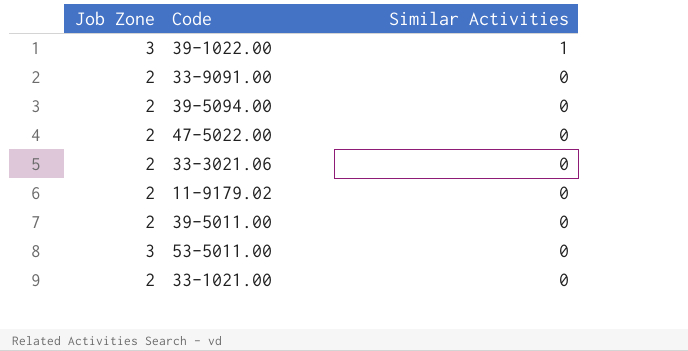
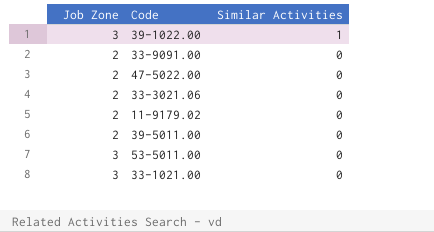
row 39-5094.00: 2 | 0 -> none
33-1021.00 | Job Zone: 2 -> 3

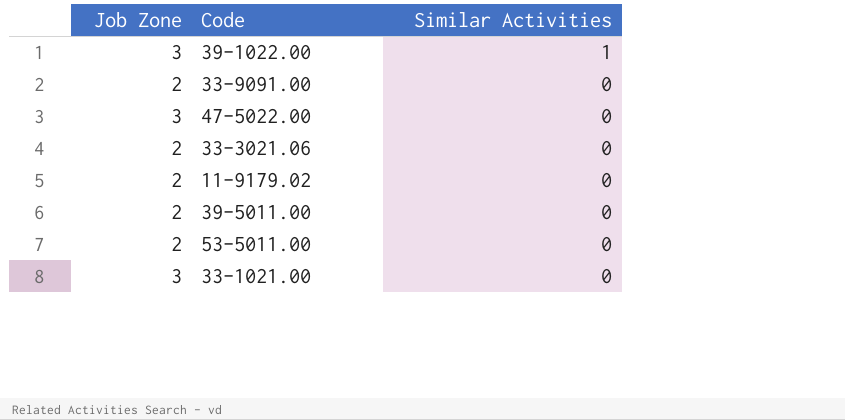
47-5022.00 | Job Zone: 2 -> 3
53-5011.00 | Job Zone: 3 -> 2

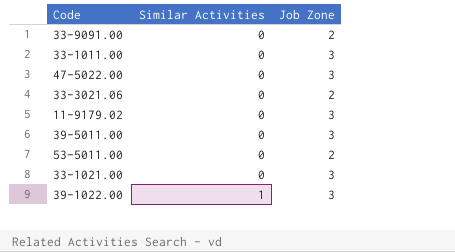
row order: Similar Activities descending -> Similar Activities ascending
column Job Zone | position: 1 -> 3
row 33-1011.00: none -> 0 | 3
11-9179.02 | Job Zone: 2 -> 3
39-5011.00 | Job Zone: 2 -> 3

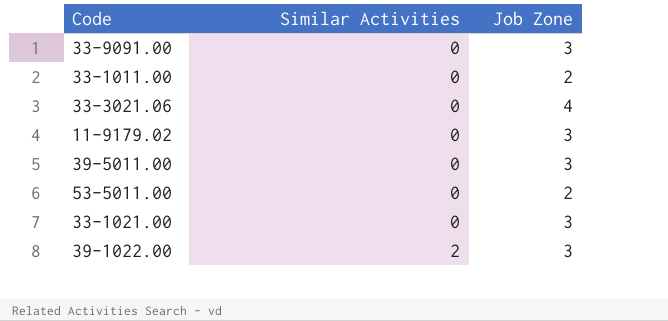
row 47-5022.00: 0 | 3 -> none
33-9091.00 | Job Zone: 2 -> 3
33-1011.00 | Job Zone: 3 -> 2
33-3021.06 | Job Zone: 2 -> 4
39-1022.00 | Similar Activities: 1 -> 2

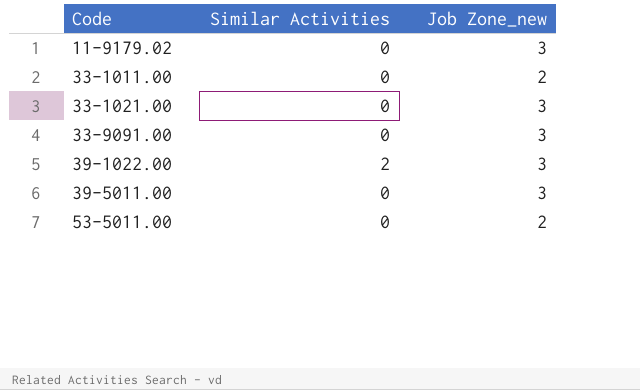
row order: Similar Activities ascending -> Code ascending
column name: Job Zone -> Job Zone_new
row 33-3021.06: 0 | 4 -> none

